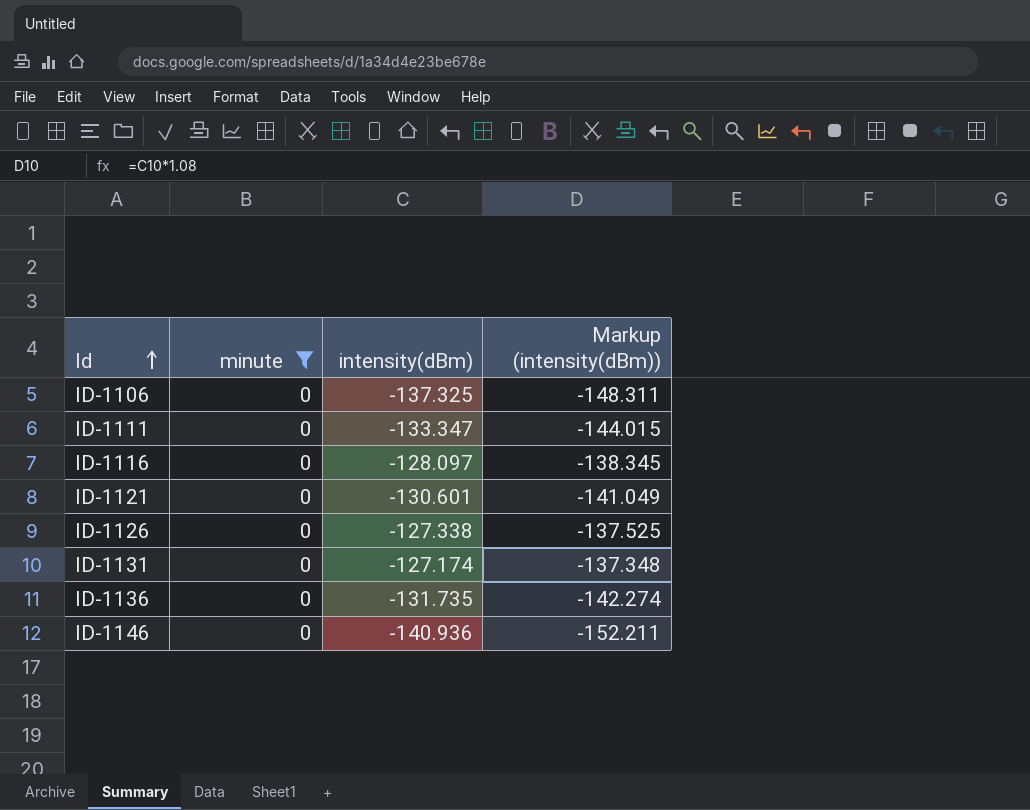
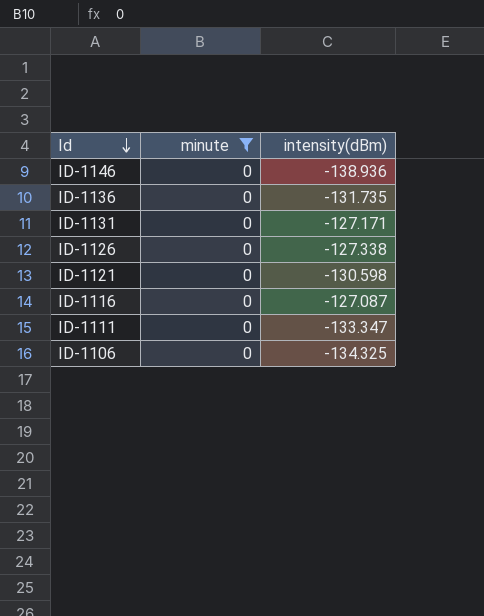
row order: Id ascending -> Id descending
column Markup (intensity(dBm)) | formula: [intensity(dBm)] * 1.08 -> none
ID-1146 | intensity(dBm): -140.936 -> -138.936
ID-1131 | intensity(dBm): -127.174 -> -127.171
ID-1121 | intensity(dBm): -130.601 -> -130.598
ID-1116 | intensity(dBm): -128.097 -> -127.087
ID-1106 | intensity(dBm): -137.325 -> -134.325

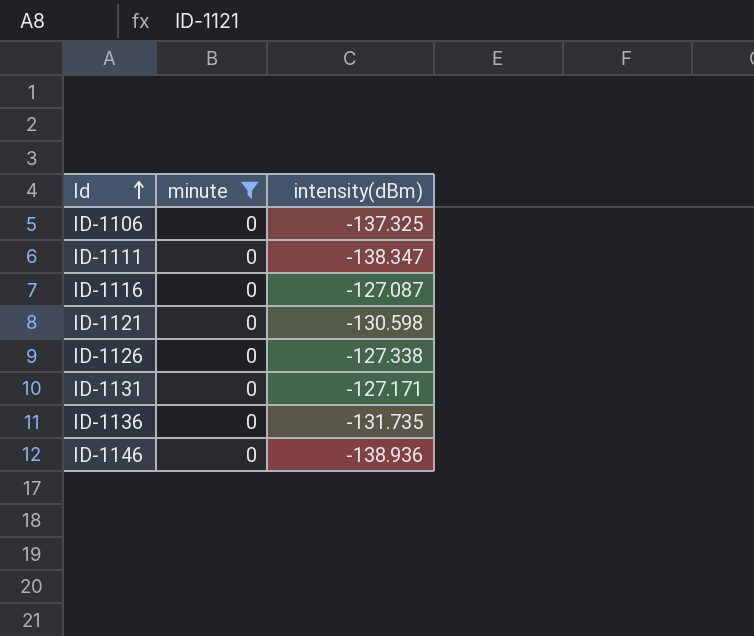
row order: Id descending -> Id ascending
ID-1106 | intensity(dBm): -134.325 -> -137.325
ID-1111 | intensity(dBm): -133.347 -> -138.347

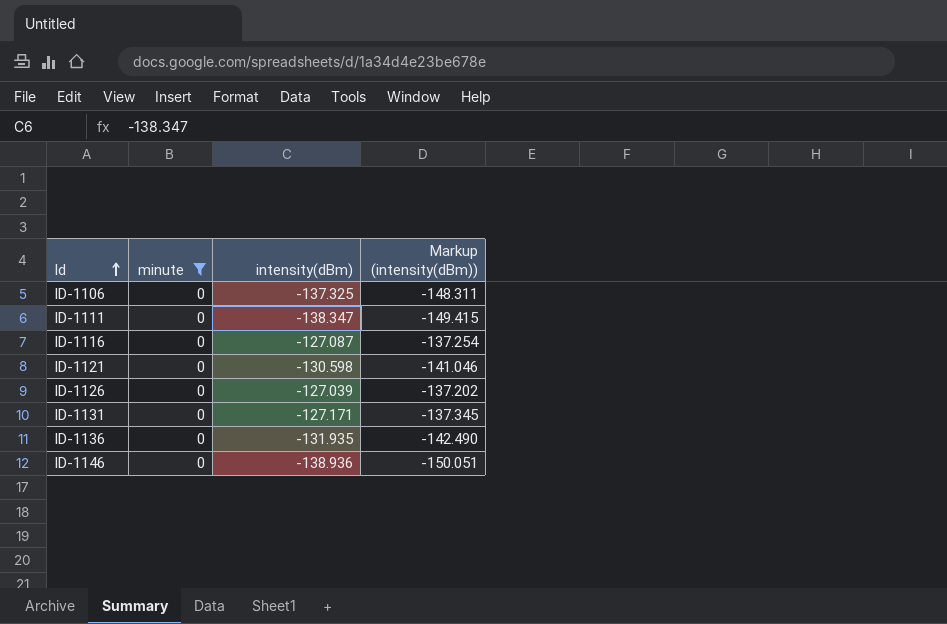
column Markup (intensity(dBm)) | formula: none -> [intensity(dBm)] * 1.08
ID-1126 | intensity(dBm): -127.338 -> -127.039
ID-1136 | intensity(dBm): -131.735 -> -131.935

